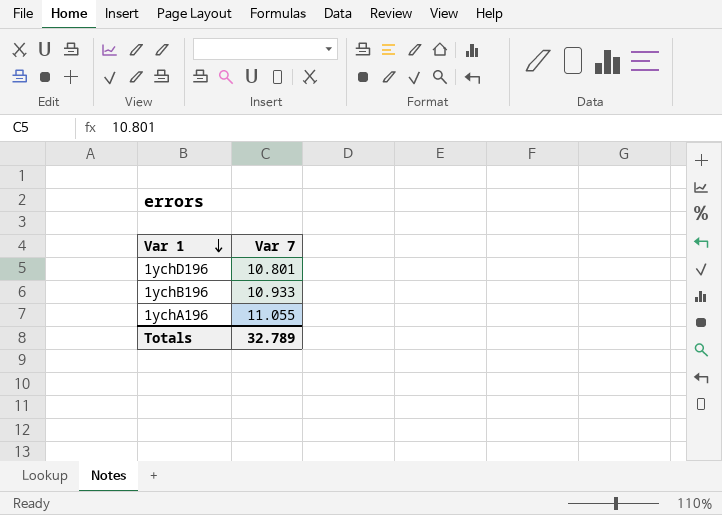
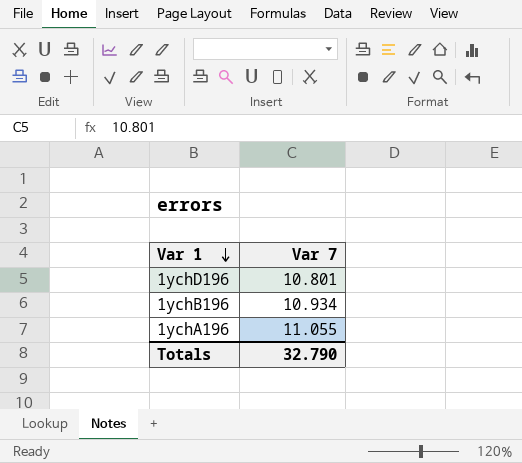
1ychB196 | Var 7: 10.933 -> 10.934
Totals | Var 7: 32.789 -> 32.790

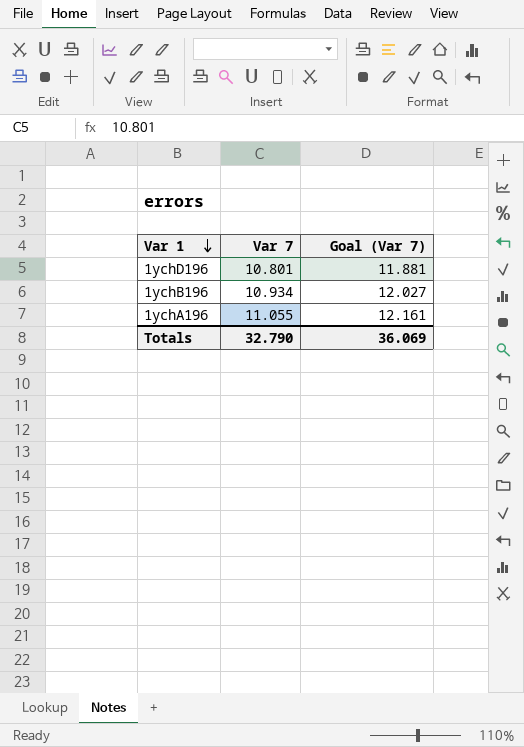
column Goal (Var 7) | formula: none -> [Var 7] * 1.1

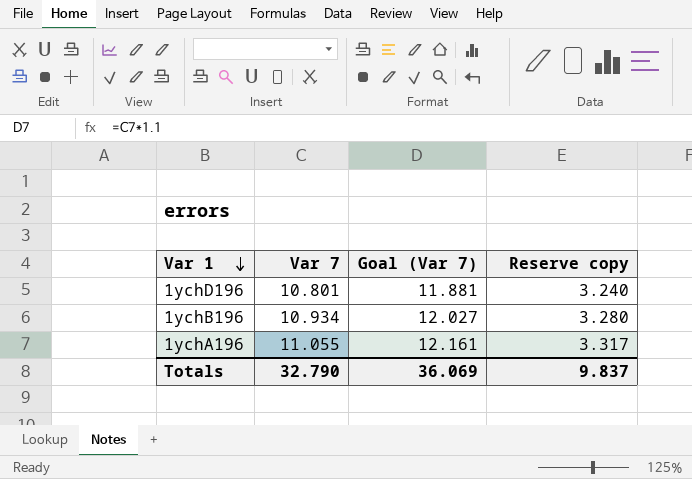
column Reserve copy | formula: none -> [Var 7] * 0.3

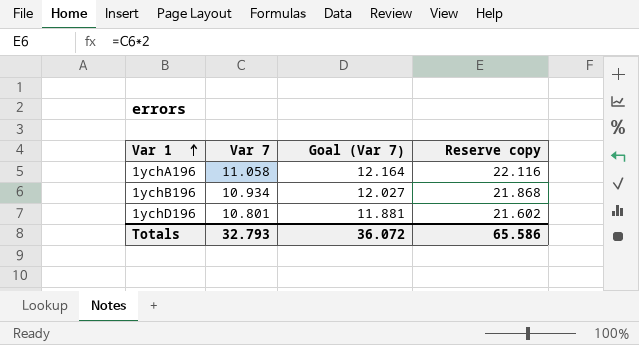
row order: Var 1 descending -> Var 1 ascending
column Reserve copy | formula: [Var 7] * 0.3 -> [Var 7] * 2
1ychA196 | Var 7: 11.055 -> 11.058
1ychA196 | Goal (Var 7): 12.161 -> 12.164
Totals | Var 7: 32.790 -> 32.793
Totals | Goal (Var 7): 36.069 -> 36.072
Totals | Reserve copy: 9.837 -> 65.586

